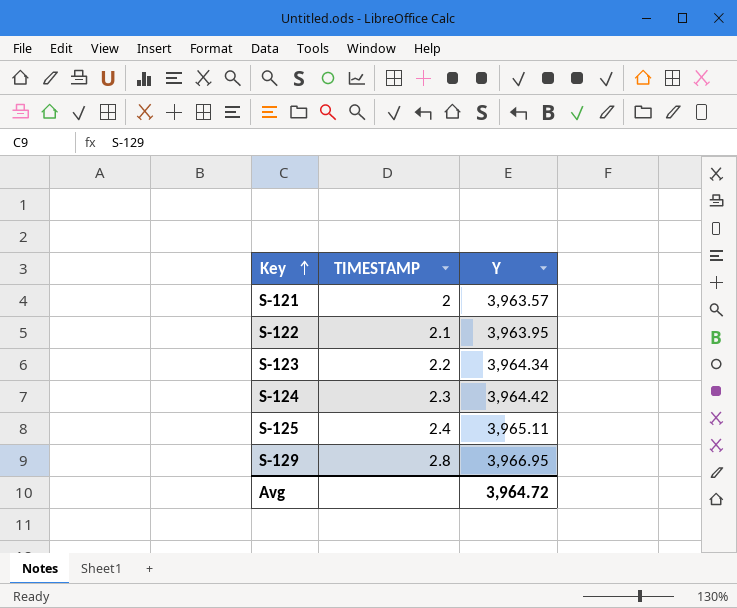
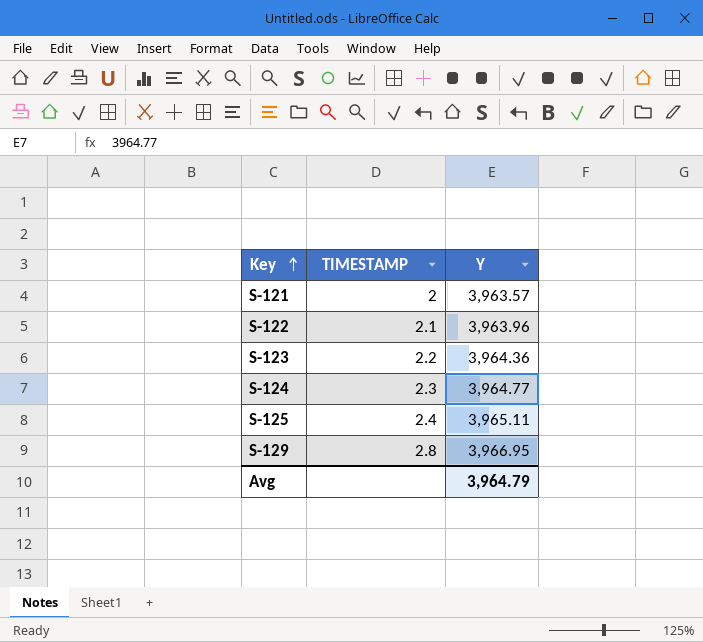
S-122 | Y: 3,963.95 -> 3,963.96
S-123 | Y: 3,964.34 -> 3,964.36
S-124 | Y: 3,964.42 -> 3,964.77
Avg | Y: 3,964.72 -> 3,964.79

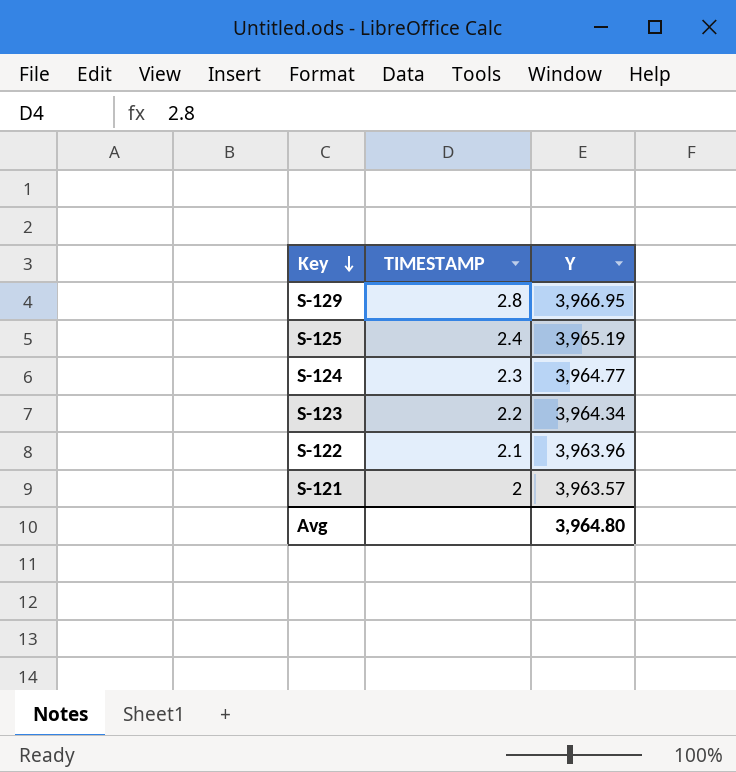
row order: Key ascending -> Key descending
S-125 | Y: 3,965.11 -> 3,965.19
S-123 | Y: 3,964.36 -> 3,964.34
Avg | Y: 3,964.79 -> 3,964.80

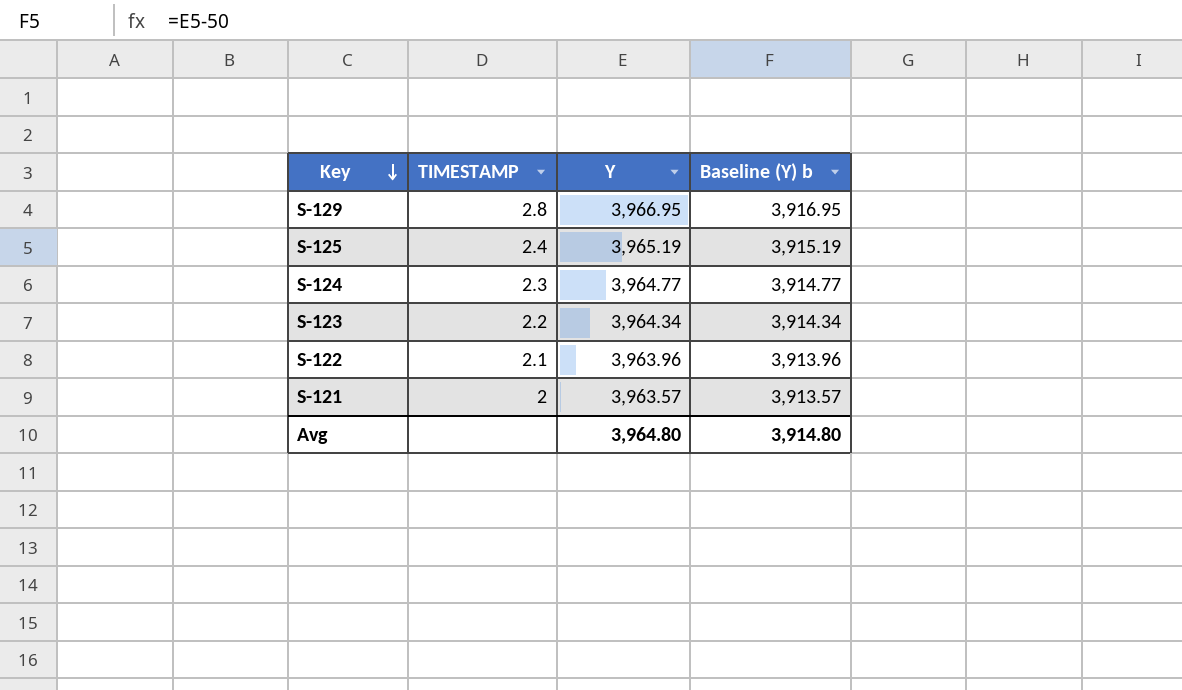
column Baseline (Y) b | formula: none -> [Y] - 50

